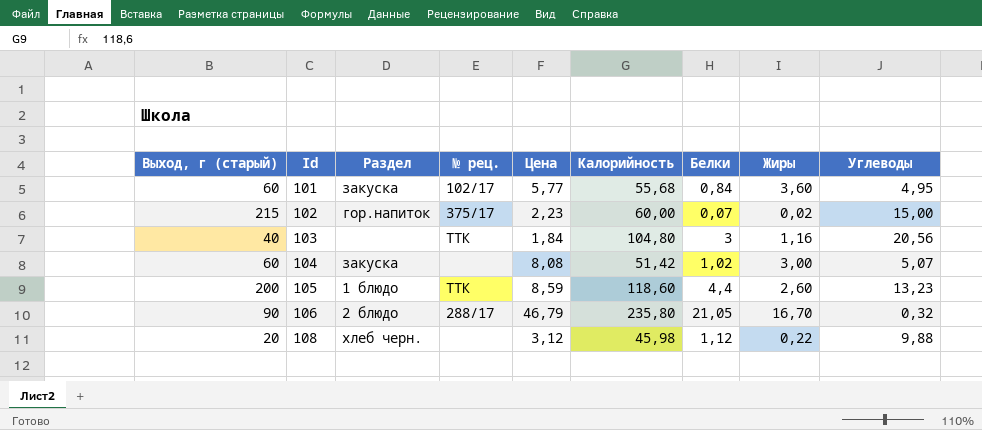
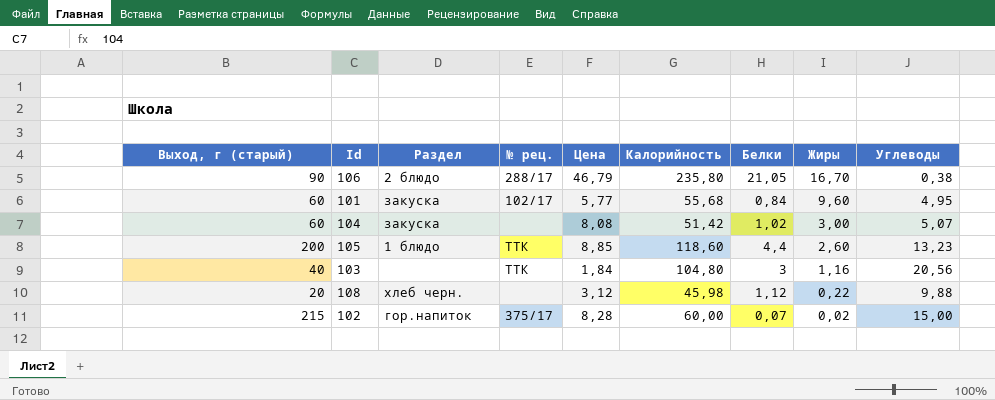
row order: Id ascending -> Жиры descending
106 | Углеводы: 0,32 -> 0,38
101 | Жиры: 3,60 -> 9,60
105 | Цена: 8,59 -> 8,85
102 | Цена: 2,23 -> 8,28

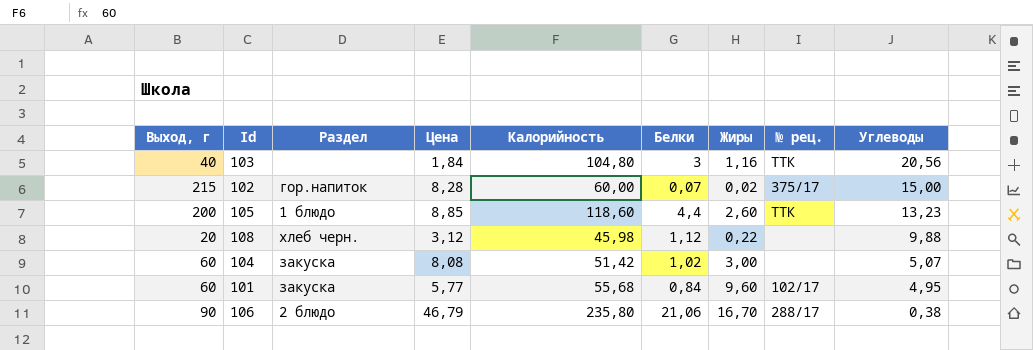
row order: Жиры descending -> Углеводы descending
column name: Выход, г (старый) -> Выход, г
column № рец. | position: 4 -> 8
106 | Белки: 21,05 -> 21,06

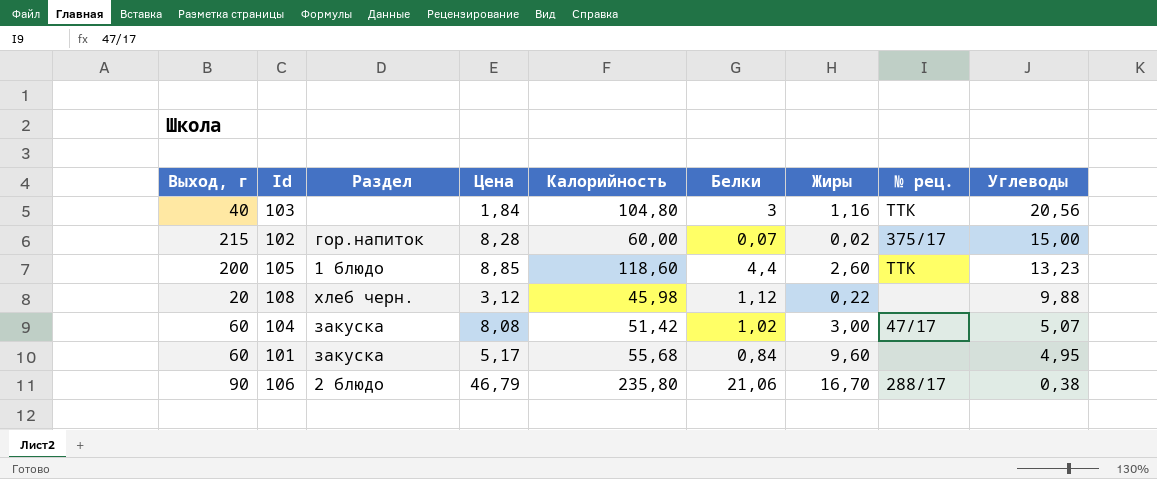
104 | № рец.: none -> 47/17
101 | Цена: 5,77 -> 5,17
101 | № рец.: 102/17 -> none

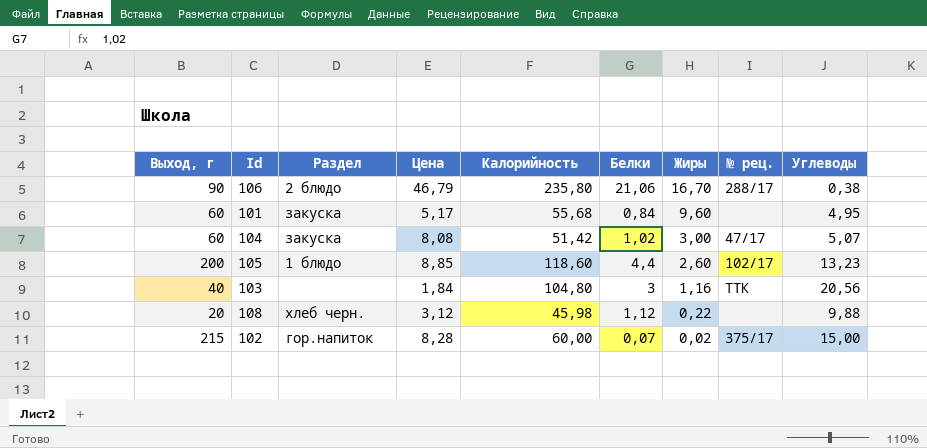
row order: Углеводы descending -> Жиры descending
105 | № рец.: ТТК -> 102/17

